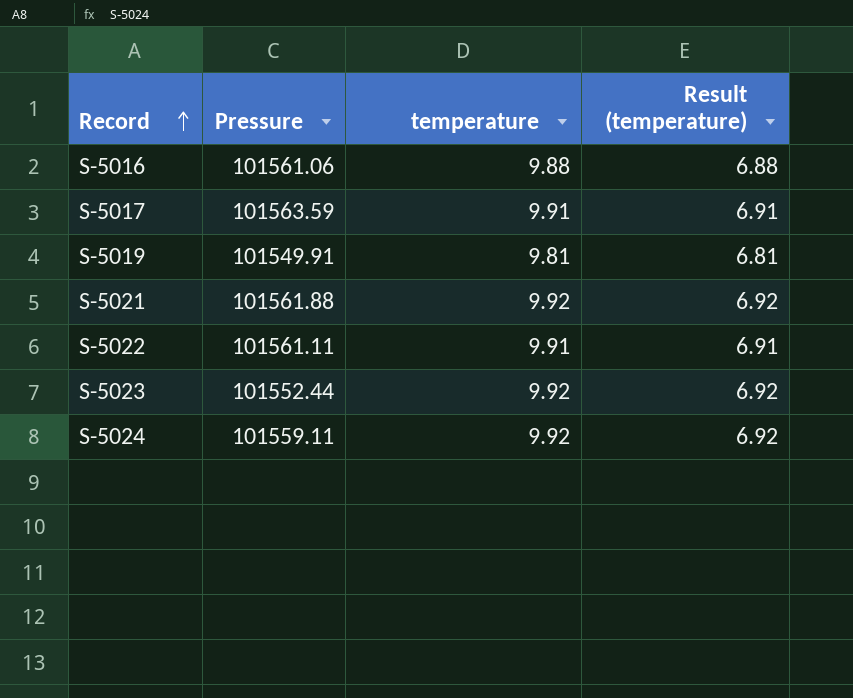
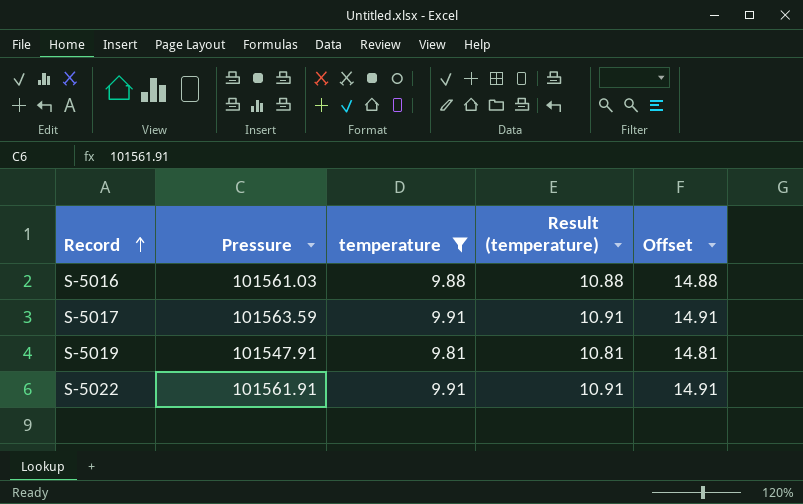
filter: none -> temperature != 9.92
column Result (temperature) | formula: [temperature] - 3 -> [temperature] + 1
column Offset | formula: none -> [temperature] + 5
S-5016 | Pressure: 101561.06 -> 101561.03
S-5019 | Pressure: 101549.91 -> 101547.91
S-5022 | Pressure: 101561.11 -> 101561.91

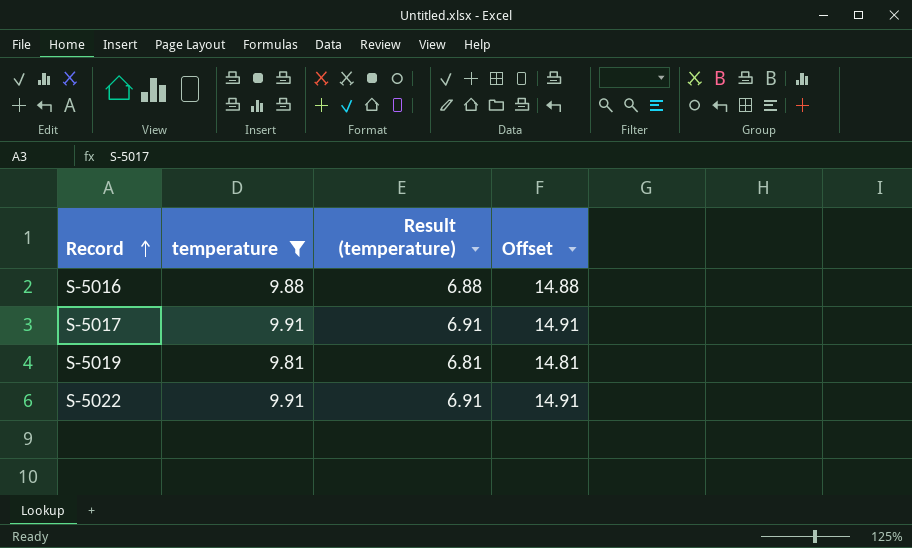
column Pressure | position: 2 -> none
column Result (temperature) | formula: [temperature] + 1 -> [temperature] - 3

